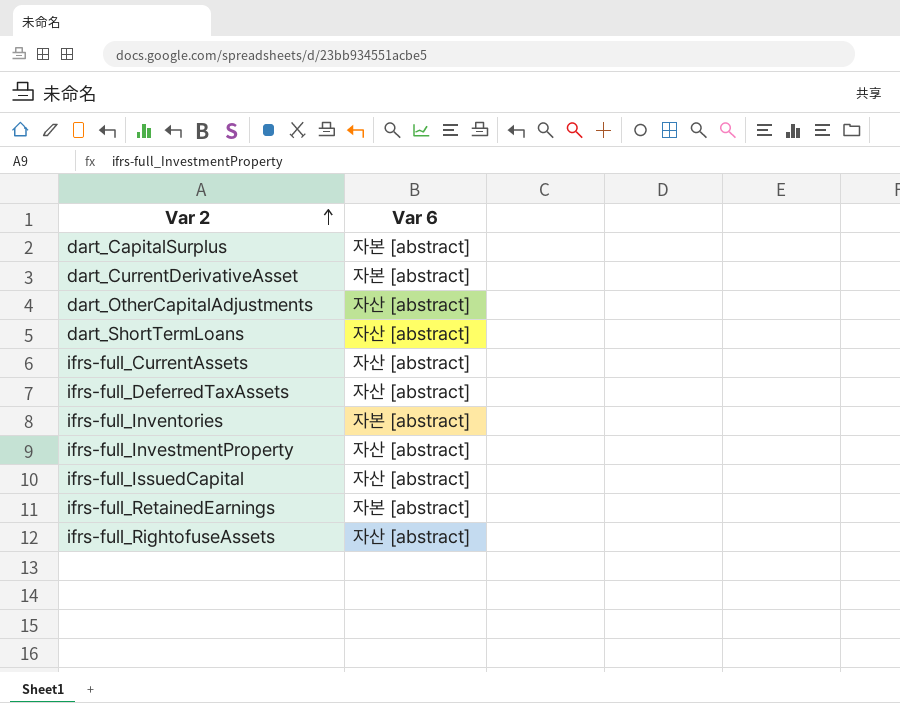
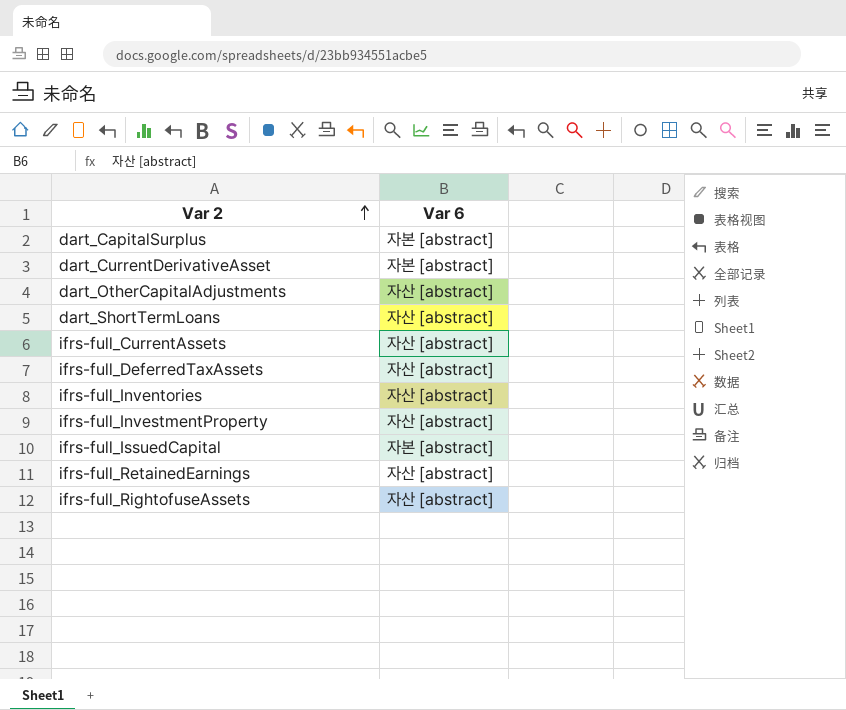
ifrs-full_Inventories | Var 6: 자본 [abstract] -> 자산 [abstract]
ifrs-full_IssuedCapital | Var 6: 자산 [abstract] -> 자본 [abstract]
ifrs-full_RetainedEarnings | Var 6: 자본 [abstract] -> 자산 [abstract]

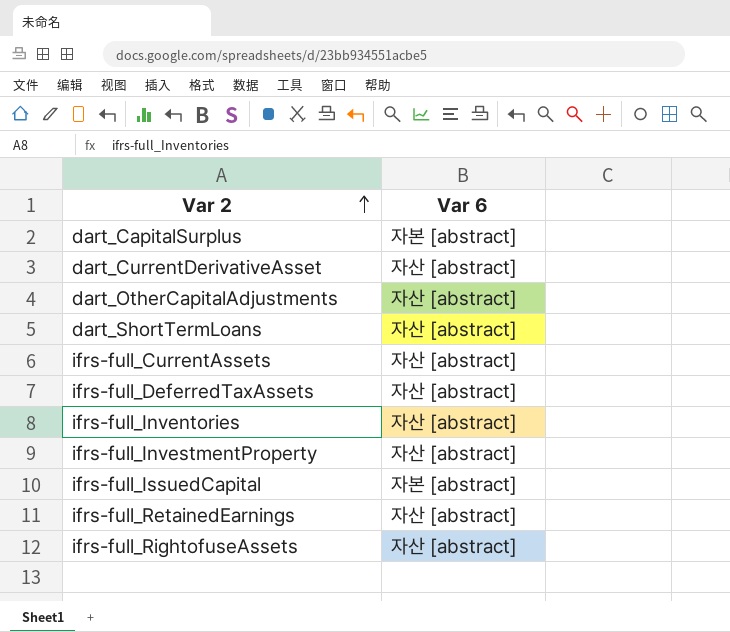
dart_CurrentDerivativeAsset | Var 6: 자본 [abstract] -> 자산 [abstract]

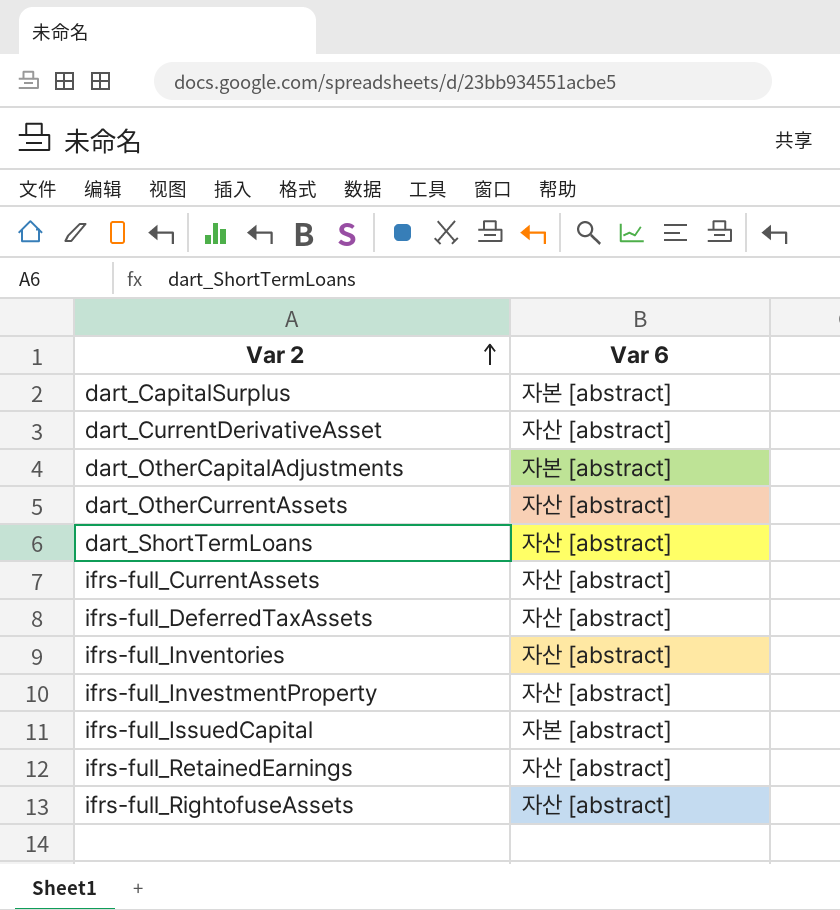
dart_OtherCapitalAdjustments | Var 6: 자산 [abstract] -> 자본 [abstract]
row dart_OtherCurrentAssets: none -> 자산 [abstract]

